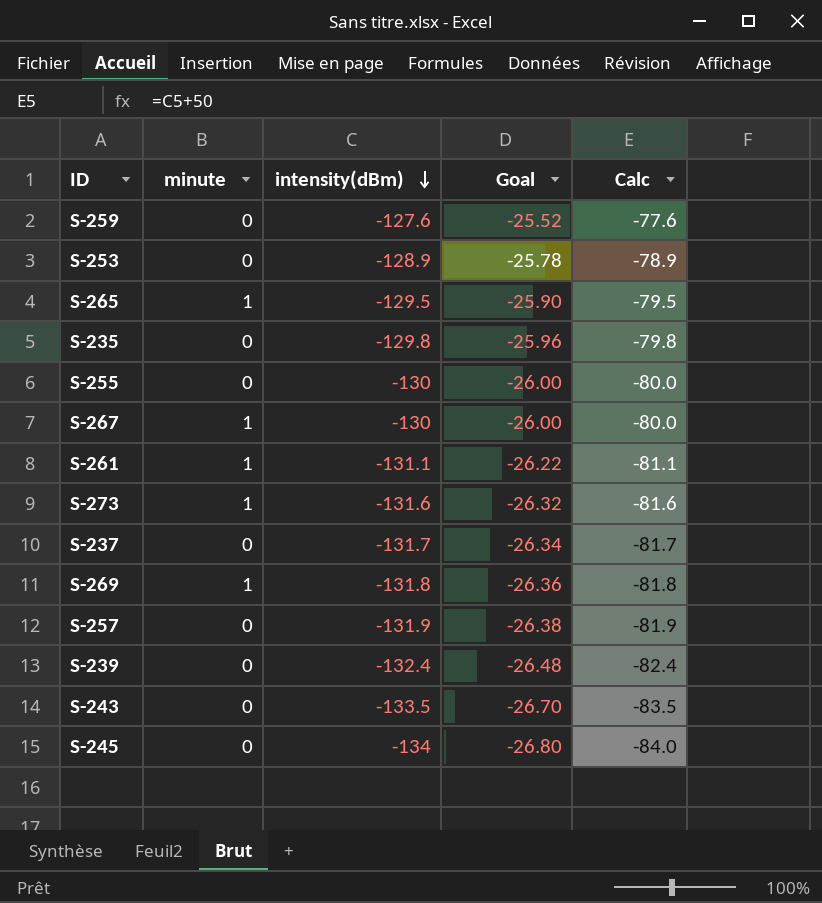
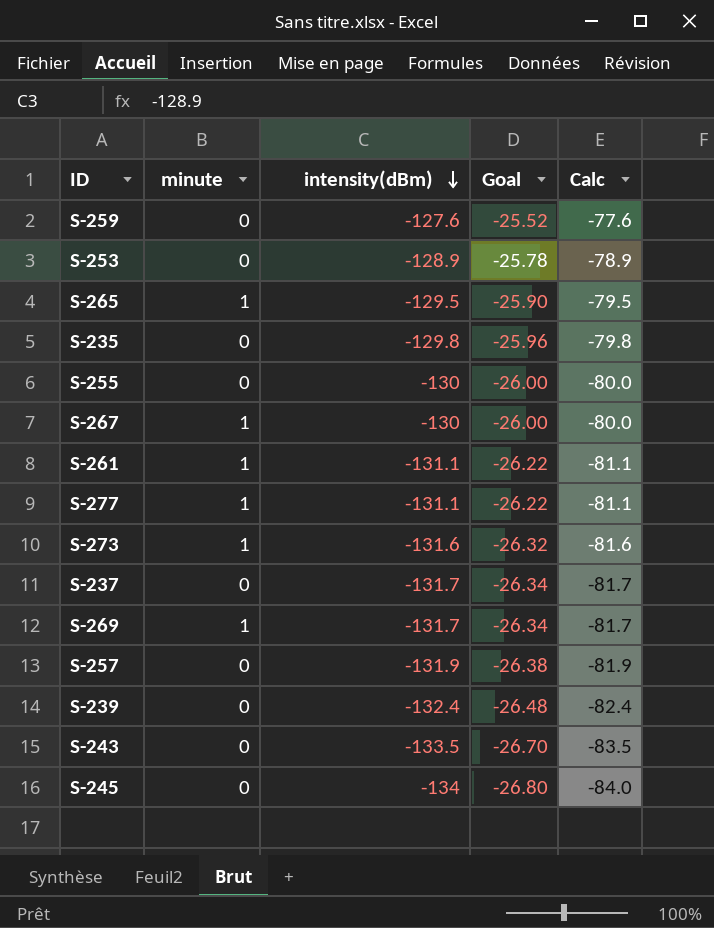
row S-277: none -> 1 | -131.1 | -26.22 | -81.1
S-269 | intensity(dBm): -131.8 -> -131.7
S-269 | Goal: -26.36 -> -26.34
S-269 | Calc: -81.8 -> -81.7

